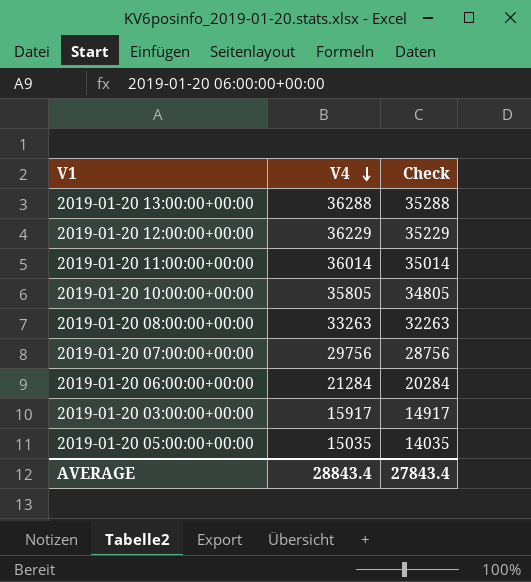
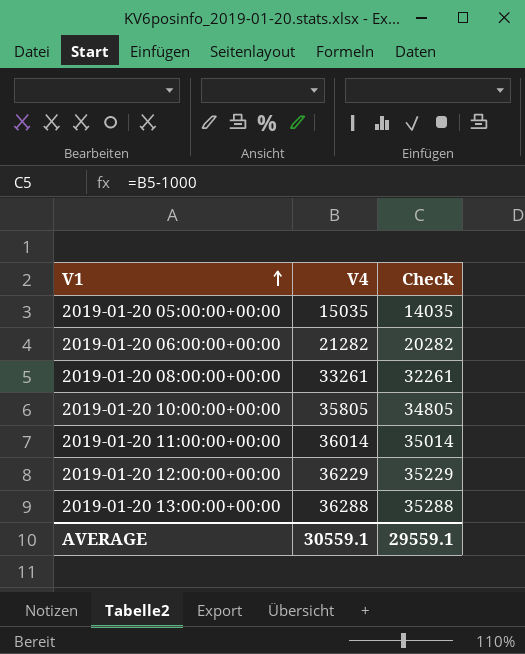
row order: V4 descending -> V1 ascending
row 2019-01-20 07:00:00+00:00: 29756 | 28756 -> none
row 2019-01-20 03:00:00+00:00: 15917 | 14917 -> none
2019-01-20 06:00:00+00:00 | V4: 21284 -> 21282
2019-01-20 06:00:00+00:00 | Check: 20284 -> 20282
2019-01-20 08:00:00+00:00 | V4: 33263 -> 33261
2019-01-20 08:00:00+00:00 | Check: 32263 -> 32261
AVERAGE | V4: 28843.4 -> 30559.1
AVERAGE | Check: 27843.4 -> 29559.1

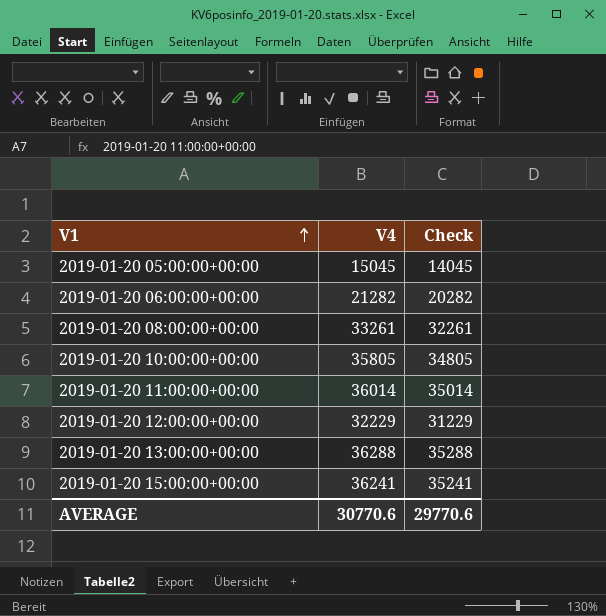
2019-01-20 05:00:00+00:00 | V4: 15035 -> 15045
2019-01-20 05:00:00+00:00 | Check: 14035 -> 14045
2019-01-20 12:00:00+00:00 | V4: 36229 -> 32229
2019-01-20 12:00:00+00:00 | Check: 35229 -> 31229
row 2019-01-20 15:00:00+00:00: none -> 36241 | 35241
AVERAGE | V4: 30559.1 -> 30770.6
AVERAGE | Check: 29559.1 -> 29770.6

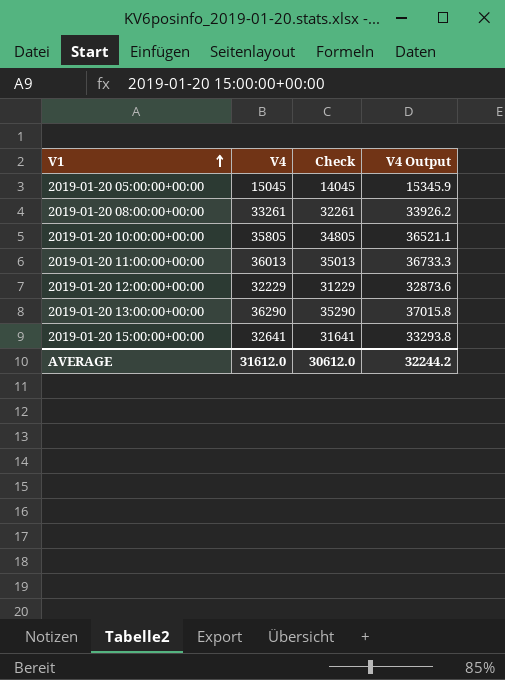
column V4 Output | formula: none -> [V4] * 1.02
row 2019-01-20 06:00:00+00:00: 21282 | 20282 -> none
2019-01-20 11:00:00+00:00 | V4: 36014 -> 36013
2019-01-20 11:00:00+00:00 | Check: 35014 -> 35013
2019-01-20 13:00:00+00:00 | V4: 36288 -> 36290
2019-01-20 13:00:00+00:00 | Check: 35288 -> 35290
2019-01-20 15:00:00+00:00 | V4: 36241 -> 32641
2019-01-20 15:00:00+00:00 | Check: 35241 -> 31641
AVERAGE | V4: 30770.6 -> 31612.0
AVERAGE | Check: 29770.6 -> 30612.0

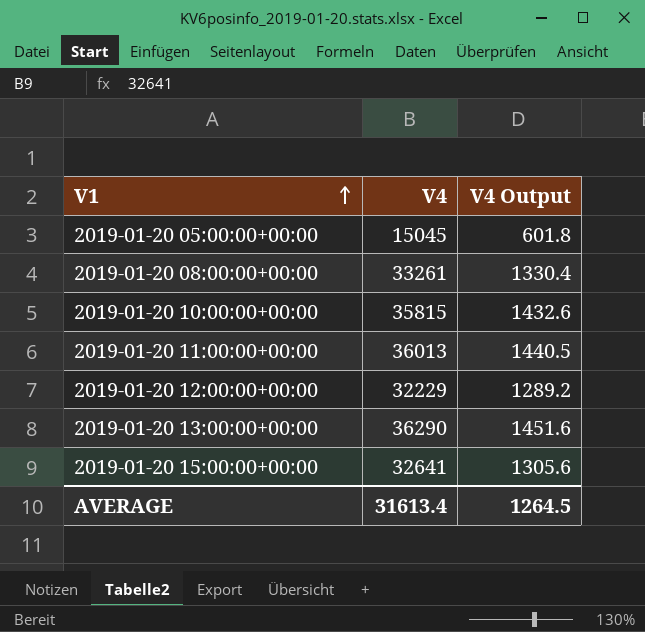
column Check | formula: [V4] - 1000 -> none
column V4 Output | formula: [V4] * 1.02 -> [V4] * 0.04
2019-01-20 10:00:00+00:00 | V4: 35805 -> 35815
AVERAGE | V4: 31612.0 -> 31613.4
AVERAGE | V4 Output: 32244.2 -> 1264.5

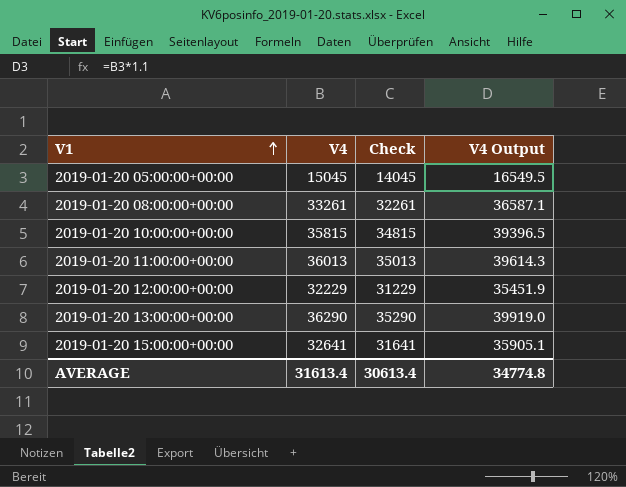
column Check | formula: none -> [V4] - 1000
column V4 Output | formula: [V4] * 0.04 -> [V4] * 1.1
AVERAGE | V4 Output: 1264.5 -> 34774.8

